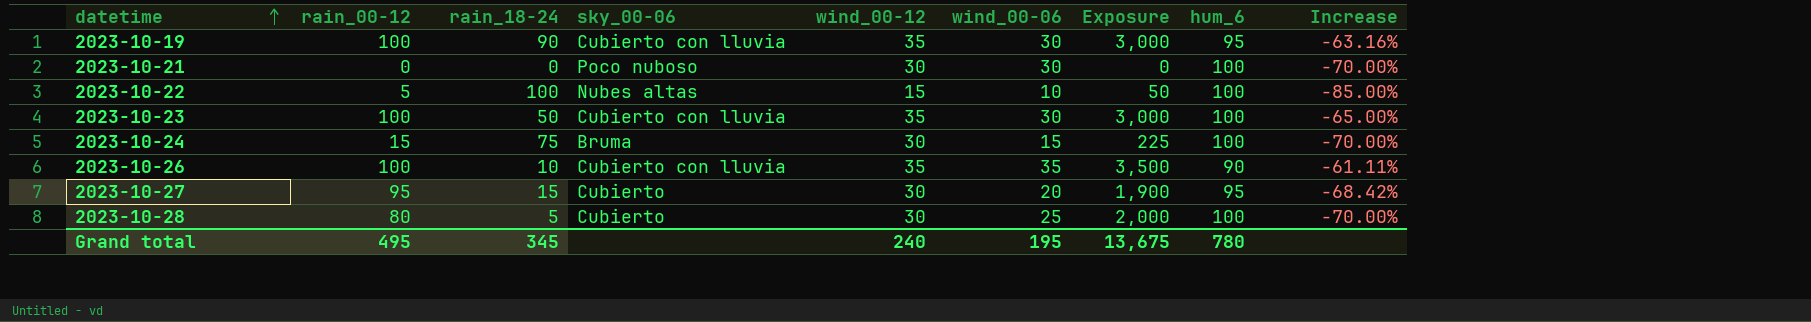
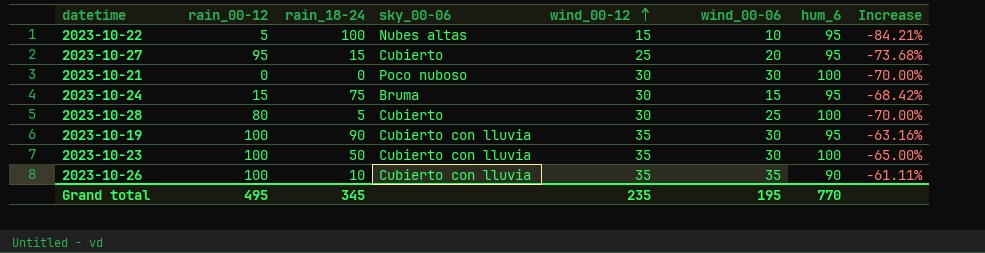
row order: datetime ascending -> wind_00-12 ascending
column Exposure | formula: [rain_00-12] * [wind_00-06] -> none
2023-10-22 | hum_6: 100 -> 95
2023-10-22 | Increase: -85.00% -> -84.21%
2023-10-27 | wind_00-12: 30 -> 25
2023-10-27 | Increase: -68.42% -> -73.68%
2023-10-24 | hum_6: 100 -> 95
2023-10-24 | Increase: -70.00% -> -68.42%
Grand total | wind_00-12: 240 -> 235
Grand total | hum_6: 780 -> 770

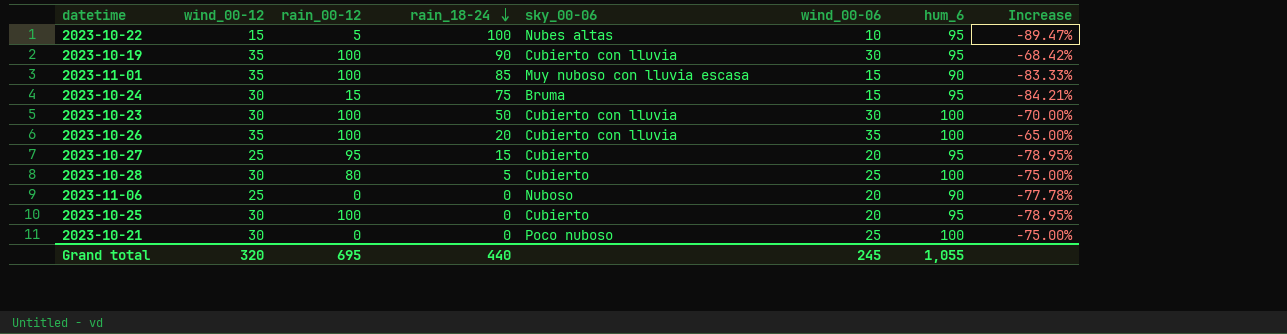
row order: wind_00-12 ascending -> rain_18-24 descending
column wind_00-12 | position: 5 -> 2
column Increase | formula: ([wind_00-12] - [hum_6]) / [hum_6] -> ([wind_00-06] - [hum_6]) / [hum_6]
row 2023-11-01: none -> 35 | 100 | 85 | Muy nuboso con lluvia escasa | 15 | 90 | -83.33%
2023-10-23 | wind_00-12: 35 -> 30
2023-10-26 | rain_18-24: 10 -> 20
2023-10-26 | hum_6: 90 -> 100
row 2023-11-06: none -> 25 | 0 | 0 | Nuboso | 20 | 90 | -77.78%
row 2023-10-25: none -> 30 | 100 | 0 | Cubierto | 20 | 95 | -78.95%
2023-10-21 | wind_00-06: 30 -> 25
Grand total | wind_00-12: 235 -> 320
Grand total | rain_00-12: 495 -> 695
Grand total | rain_18-24: 345 -> 440
Grand total | wind_00-06: 195 -> 245
Grand total | hum_6: 770 -> 1,055

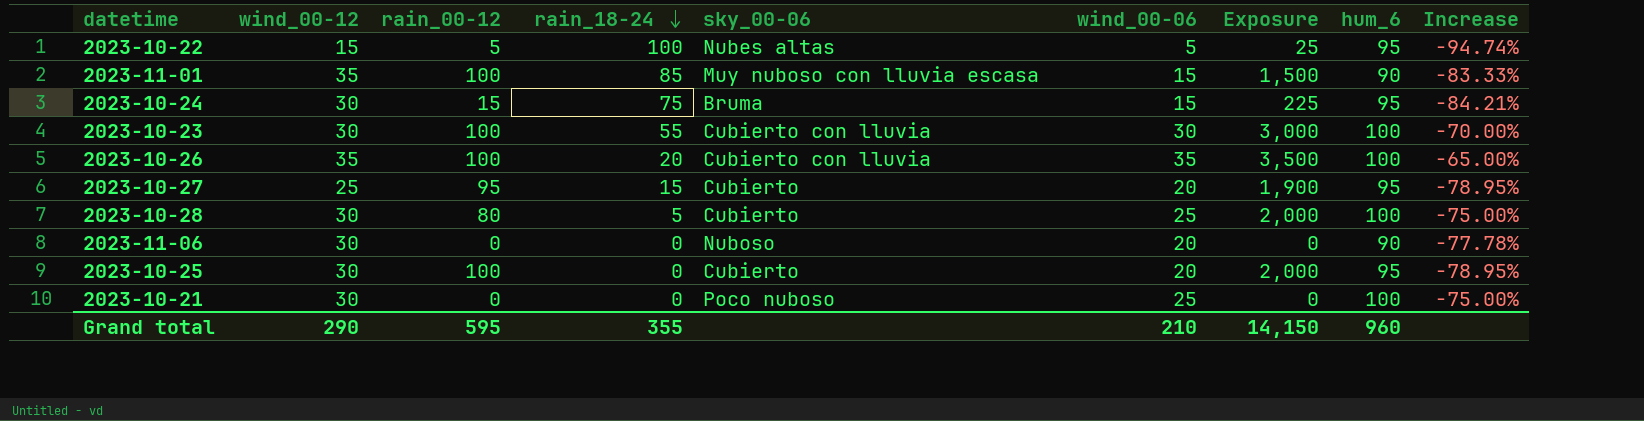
column Exposure | formula: none -> [rain_00-12] * [wind_00-06]
row 2023-10-19: 35 | 100 | 90 | Cubierto con lluvia | 30 | 95 | -68.42% -> none
2023-10-22 | wind_00-06: 10 -> 5
2023-10-22 | Increase: -89.47% -> -94.74%
2023-10-23 | rain_18-24: 50 -> 55
2023-11-06 | wind_00-12: 25 -> 30
Grand total | wind_00-12: 320 -> 290
Grand total | rain_00-12: 695 -> 595
Grand total | rain_18-24: 440 -> 355
Grand total | wind_00-06: 245 -> 210
Grand total | hum_6: 1,055 -> 960

